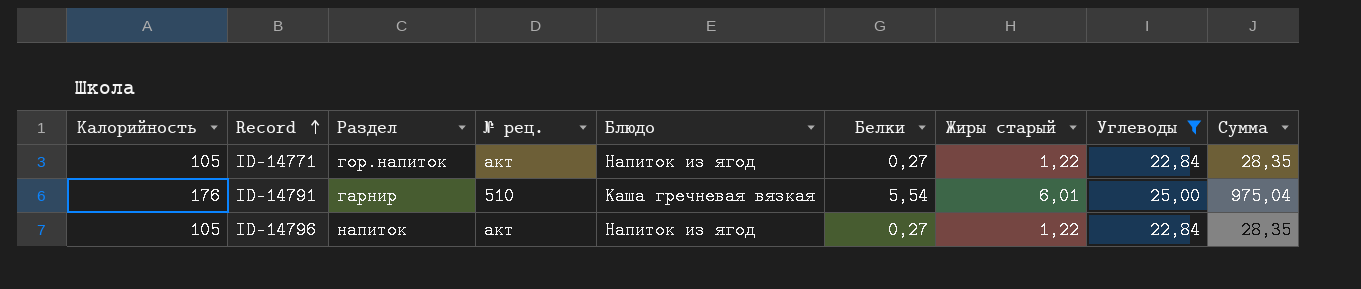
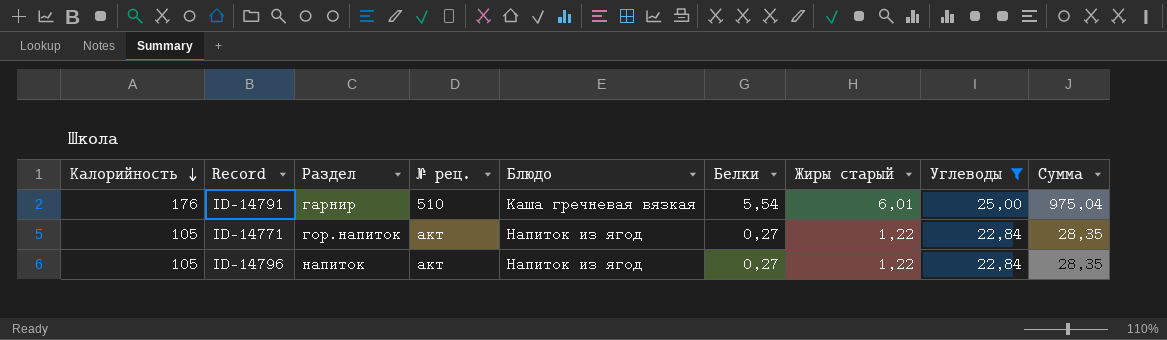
row order: Record ascending -> Калорийность descending

